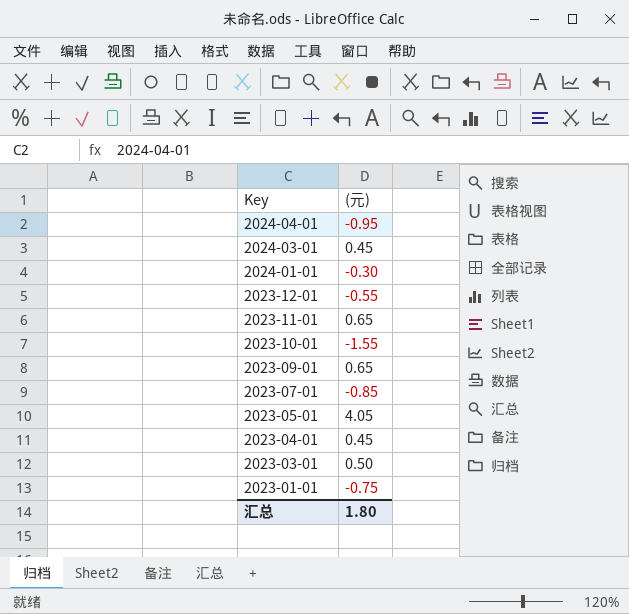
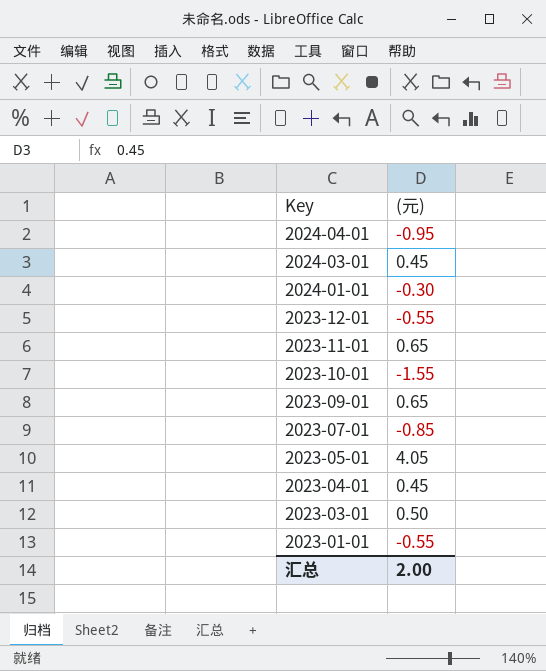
2023-01-01 | (元): -0.75 -> -0.55
汇总 | (元): 1.80 -> 2.00

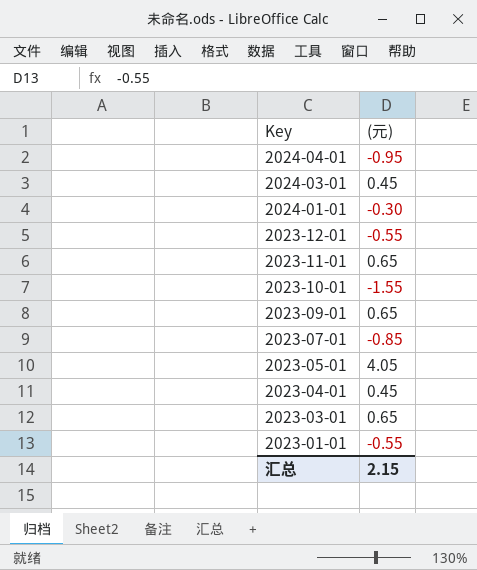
2023-03-01 | (元): 0.50 -> 0.65
汇总 | (元): 2.00 -> 2.15

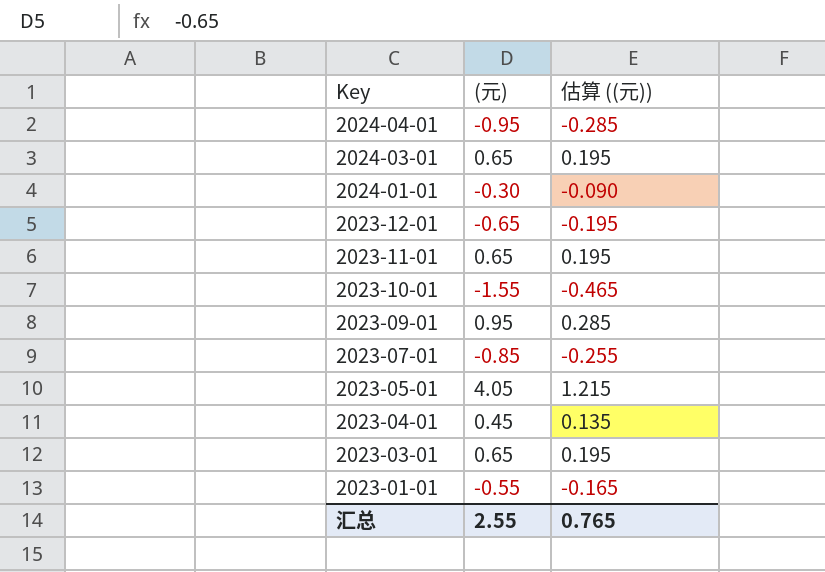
column 估算 ((元)) | formula: none -> [(元)] * 0.3
2024-03-01 | (元): 0.45 -> 0.65
2023-12-01 | (元): -0.55 -> -0.65
2023-09-01 | (元): 0.65 -> 0.95
汇总 | (元): 2.15 -> 2.55

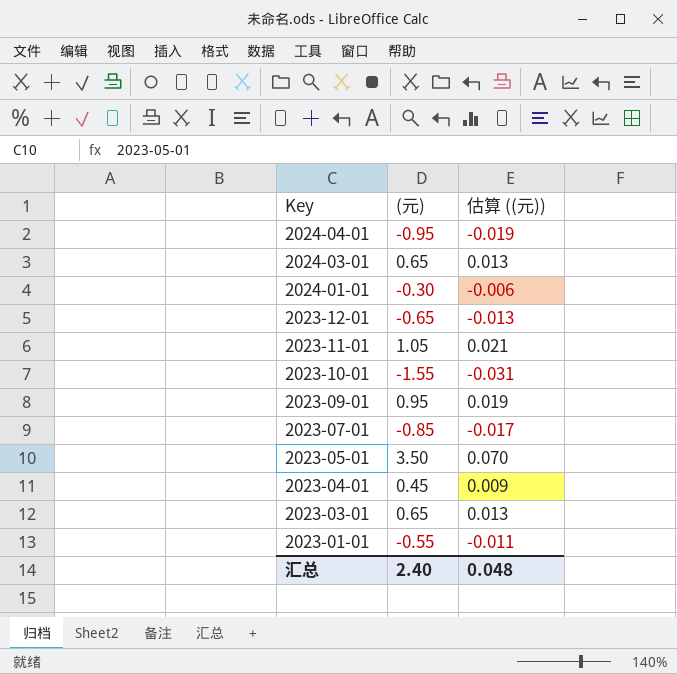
column 估算 ((元)) | formula: [(元)] * 0.3 -> [(元)] * 0.02
2023-11-01 | (元): 0.65 -> 1.05
2023-05-01 | (元): 4.05 -> 3.50
汇总 | (元): 2.55 -> 2.40
汇总 | 估算 ((元)): 0.765 -> 0.048

